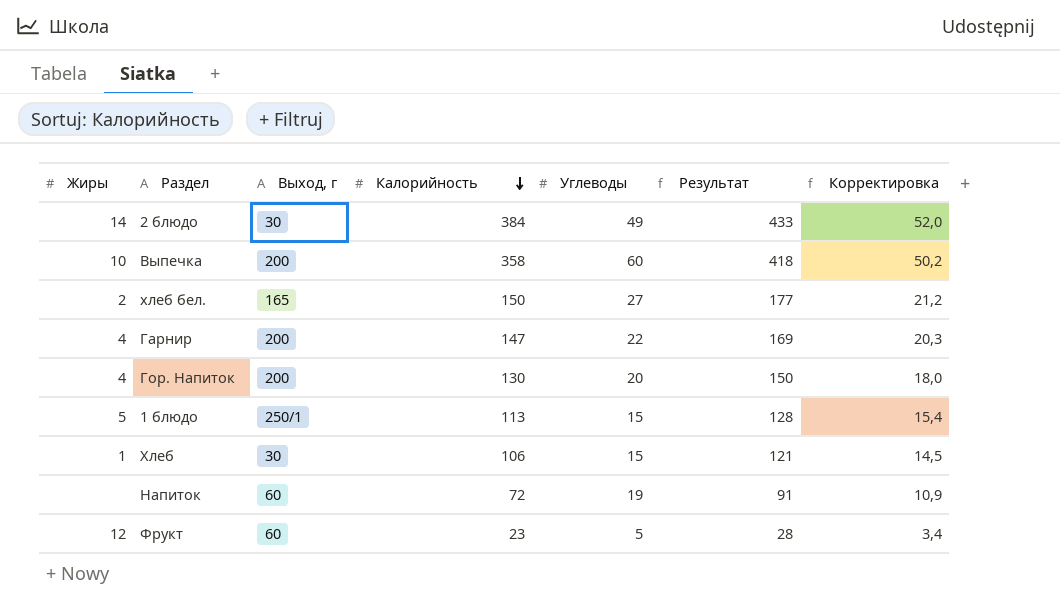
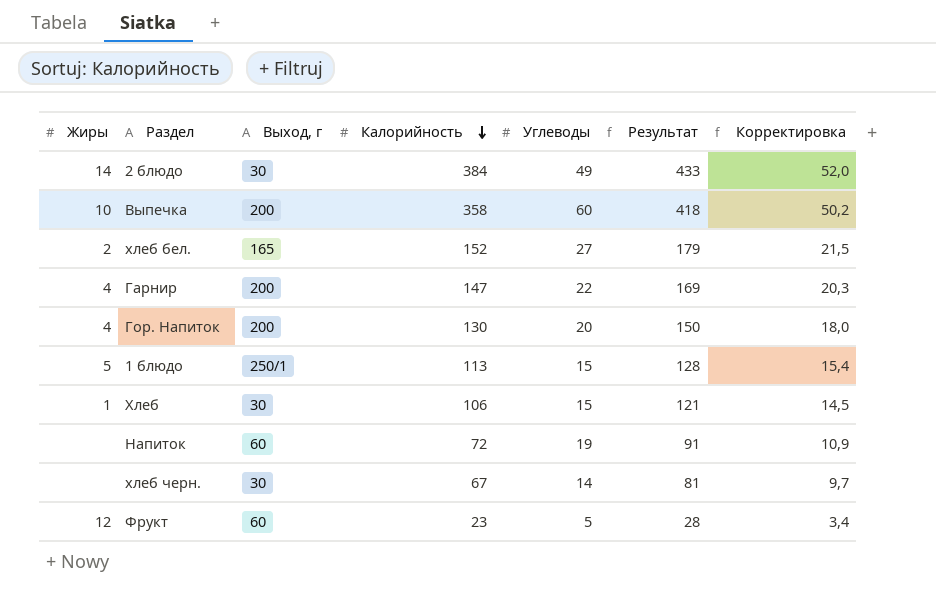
хлеб бел. | Калорийность: 150 -> 152
хлеб бел. | Результат: 177 -> 179
хлеб бел. | Корректировка: 21,2 -> 21,5
row хлеб черн.: none -> none | 30 | 67 | 14 | 81 | 9,7

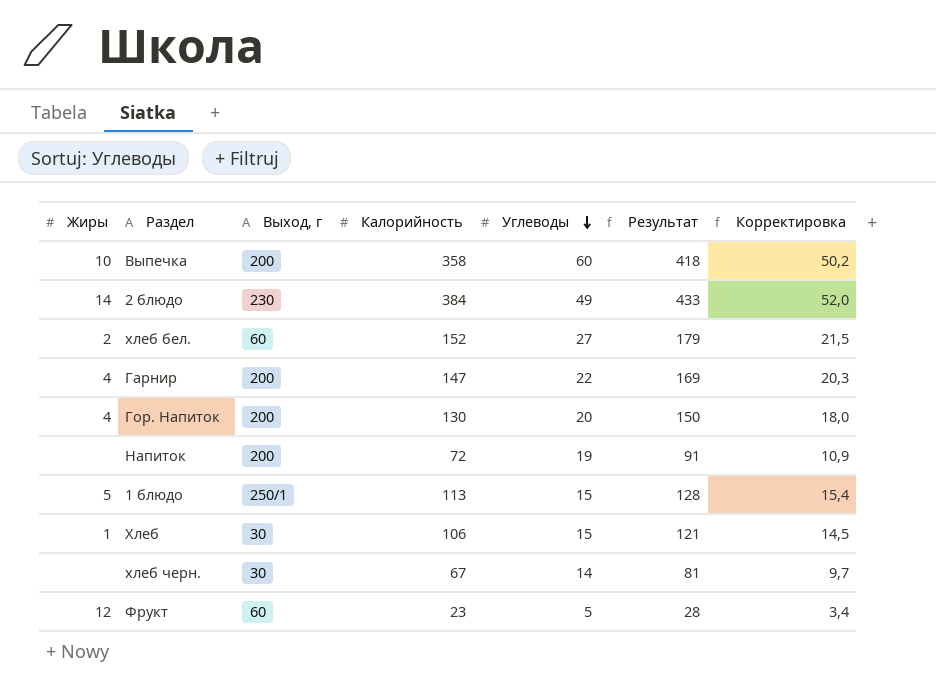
row order: Калорийность descending -> Углеводы descending
2 блюдо | Выход, г: 30 -> 230
хлеб бел. | Выход, г: 165 -> 60
Напиток | Выход, г: 60 -> 200

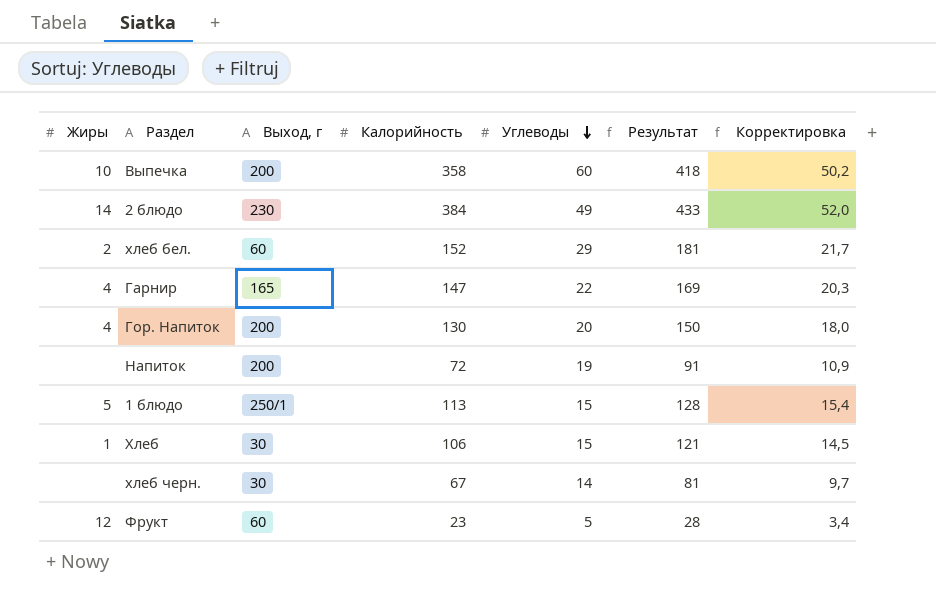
хлеб бел. | Углеводы: 27 -> 29
хлеб бел. | Результат: 179 -> 181
хлеб бел. | Корректировка: 21,5 -> 21,7
Гарнир | Выход, г: 200 -> 165

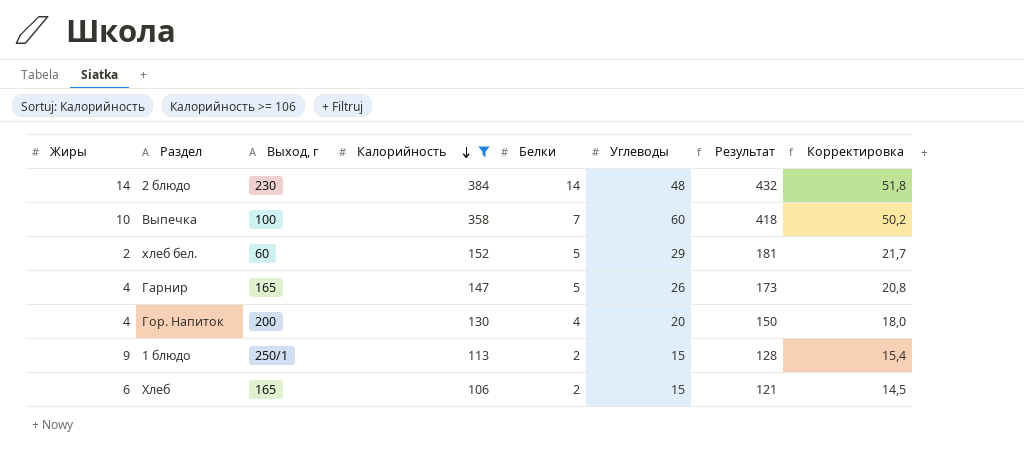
filter: none -> Калорийность >= 106
row order: Углеводы descending -> Калорийность descending
column Белки | position: none -> 5
2 блюдо | Углеводы: 49 -> 48
2 блюдо | Результат: 433 -> 432
2 блюдо | Корректировка: 52,0 -> 51,8
Выпечка | Выход, г: 200 -> 100
Гарнир | Углеводы: 22 -> 26
Гарнир | Результат: 169 -> 173
Гарнир | Корректировка: 20,3 -> 20,8
1 блюдо | Жиры: 5 -> 9
Хлеб | Жиры: 1 -> 6
Хлеб | Выход, г: 30 -> 165

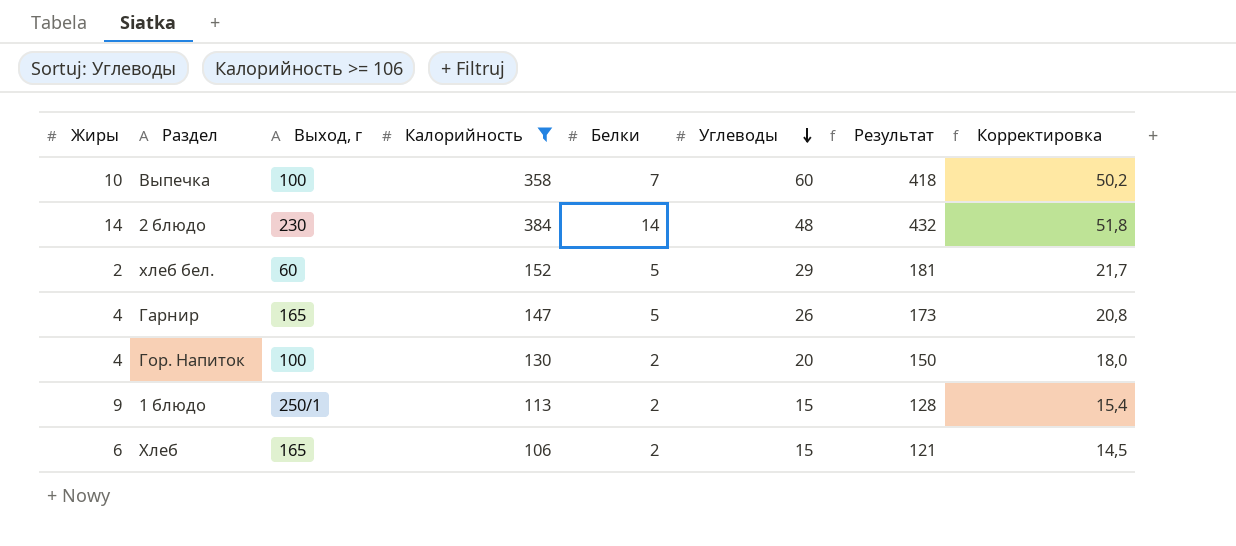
row order: Калорийность descending -> Углеводы descending
Гор. Напиток | Выход, г: 200 -> 100
Гор. Напиток | Белки: 4 -> 2

